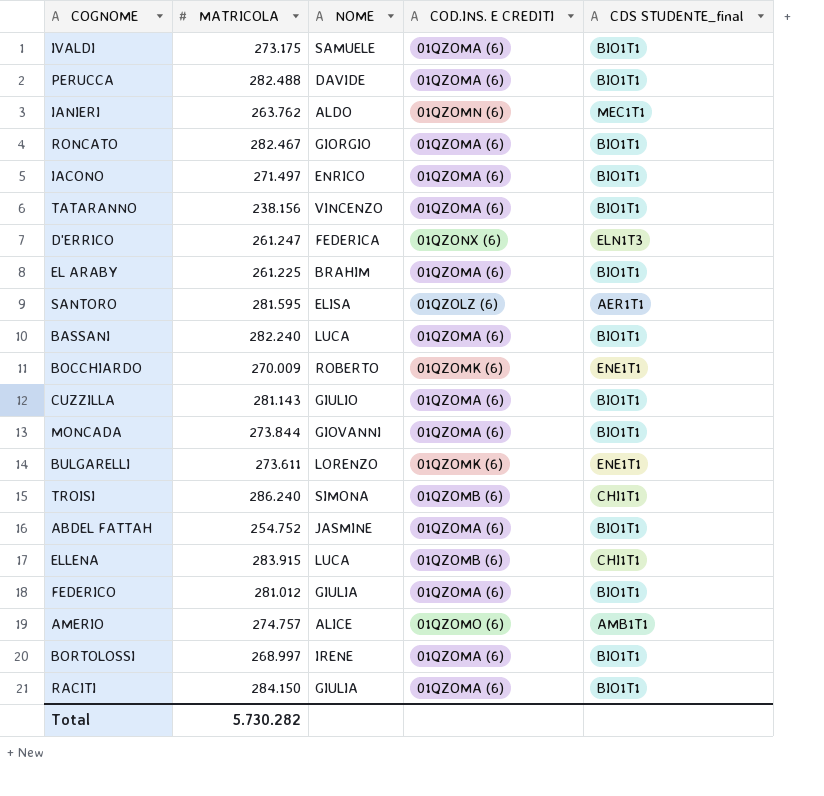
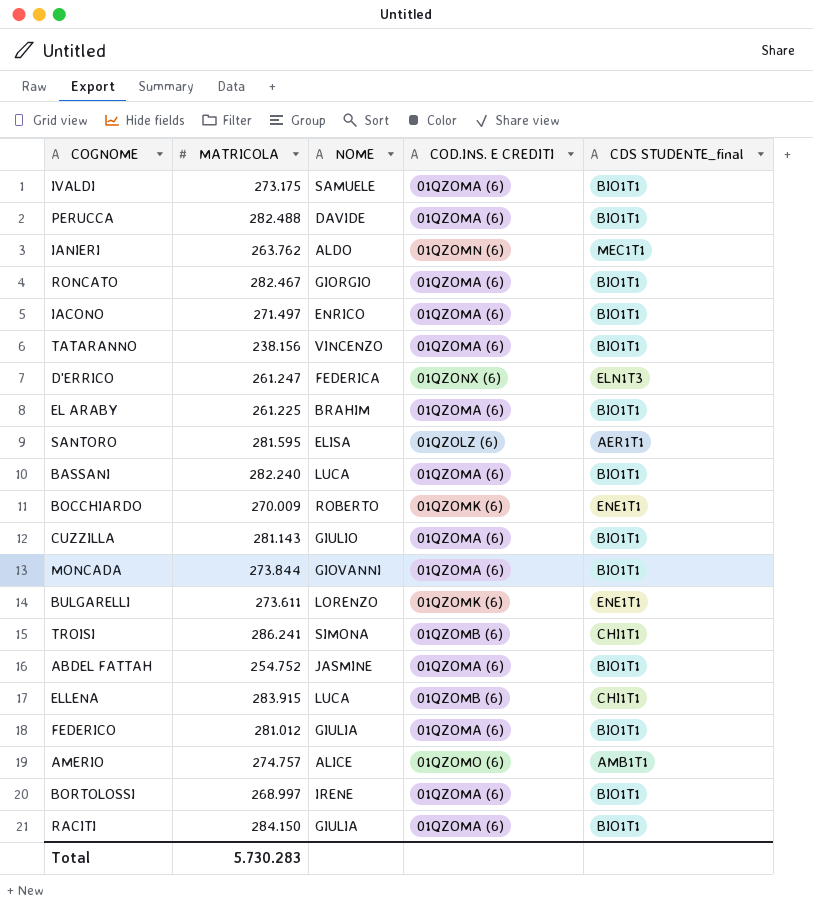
TROISI | MATRICOLA: 286.240 -> 286.241
Total | MATRICOLA: 5.730.282 -> 5.730.283

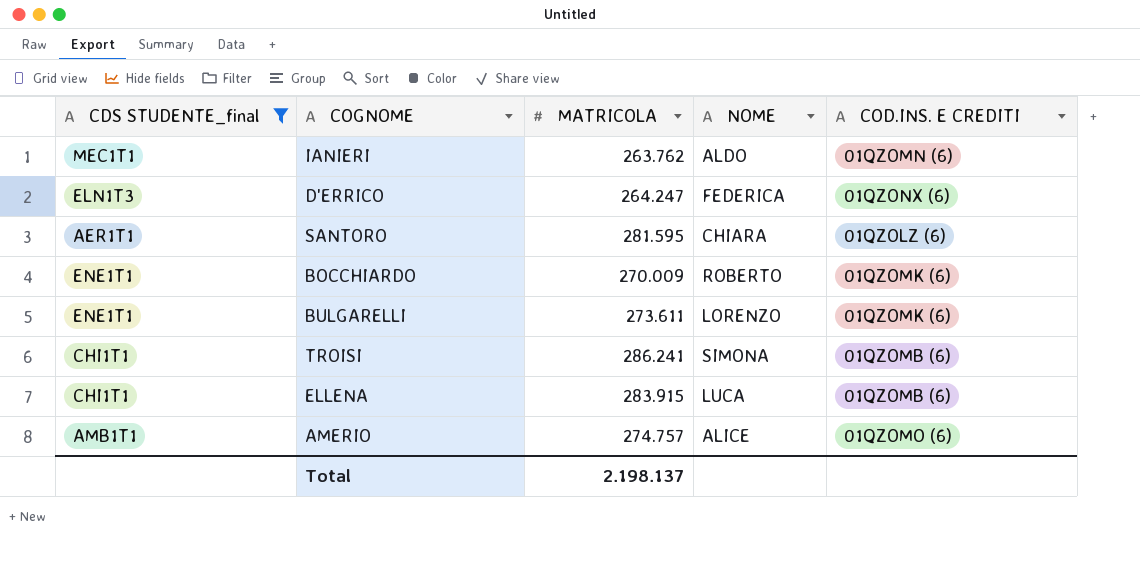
filter: none -> CDS STUDENTE_final != BIO1T1
column CDS STUDENTE_final | position: 5 -> 1
D'ERRICO | MATRICOLA: 261.247 -> 264.247
SANTORO | NOME: ELISA -> CHIARA
Total | MATRICOLA: 5.730.283 -> 2.198.137

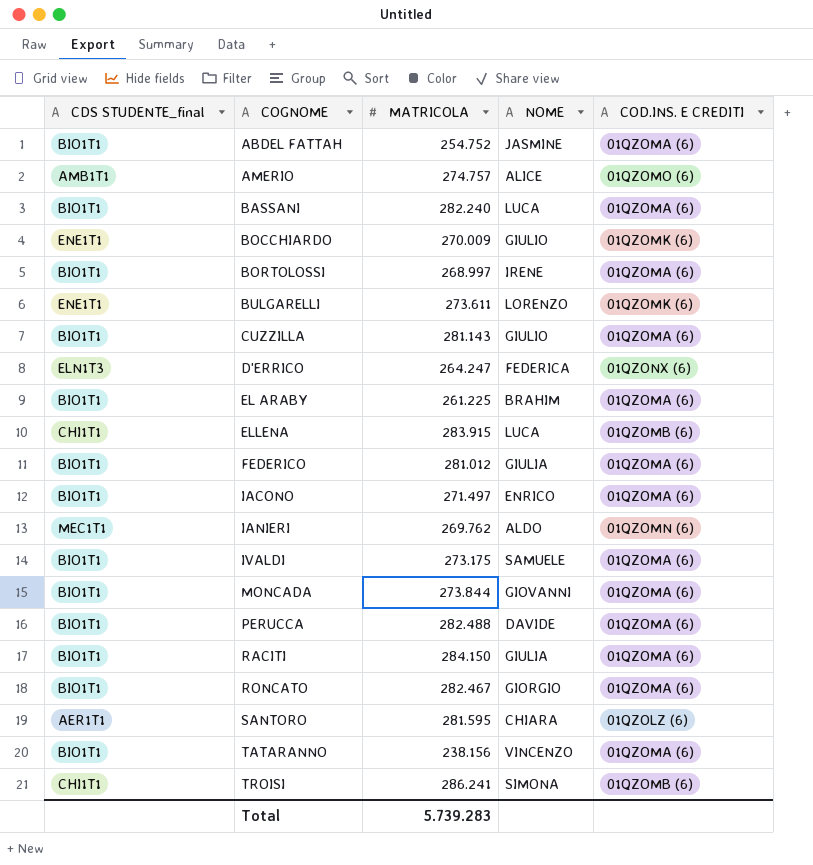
filter: CDS STUDENTE_final != BIO1T1 -> none
row order: none -> COGNOME ascending
BOCCHIARDO | NOME: ROBERTO -> GIULIO
IANIERI | MATRICOLA: 263.762 -> 269.762
Total | MATRICOLA: 2.198.137 -> 5.739.283

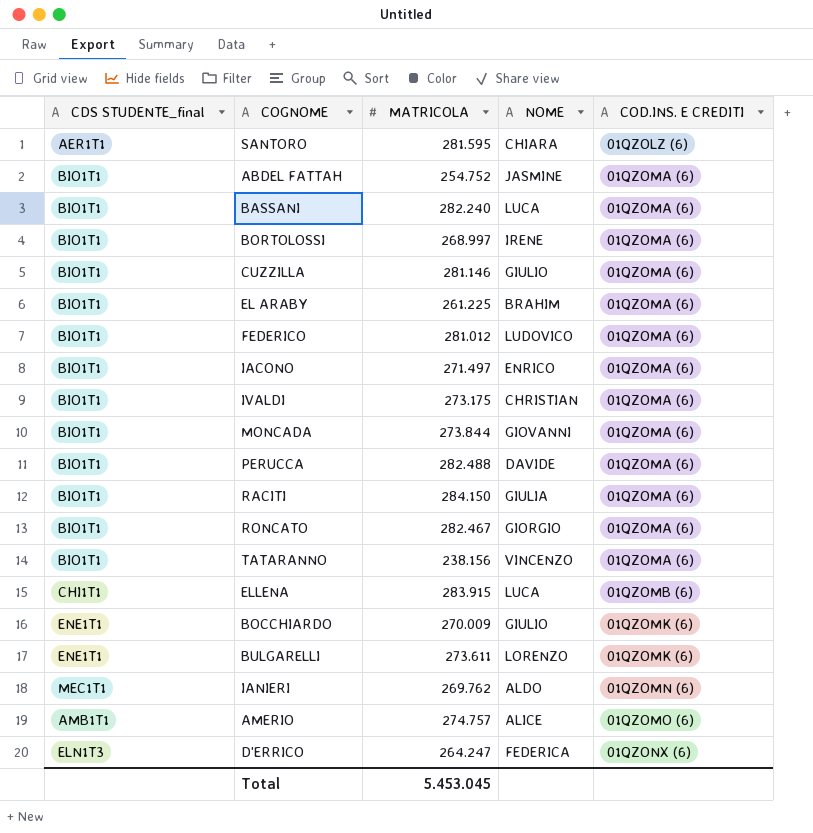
row order: COGNOME ascending -> COD.INS. E CREDITI ascending
row TROISI: CHI1T1 | 286.241 | SIMONA | 01QZOMB (6) -> none
CUZZILLA | MATRICOLA: 281.143 -> 281.146
FEDERICO | NOME: GIULIA -> LUDOVICO
IVALDI | NOME: SAMUELE -> CHRISTIAN
Total | MATRICOLA: 5.739.283 -> 5.453.045

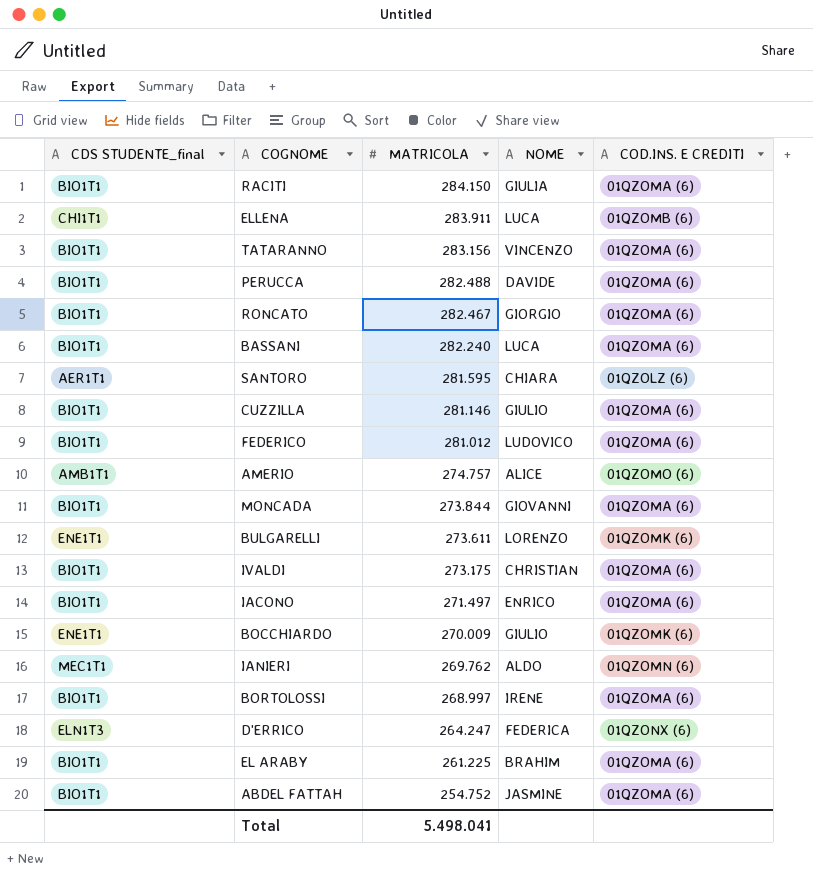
row order: COD.INS. E CREDITI ascending -> MATRICOLA descending
ELLENA | MATRICOLA: 283.915 -> 283.911
TATARANNO | MATRICOLA: 238.156 -> 283.156
Total | MATRICOLA: 5.453.045 -> 5.498.041

